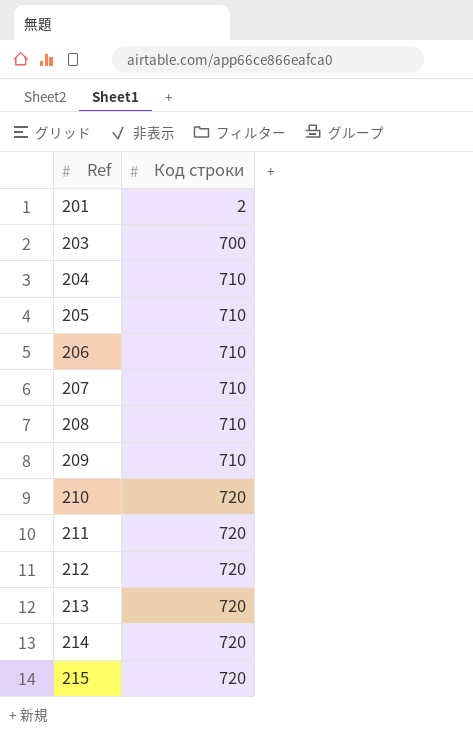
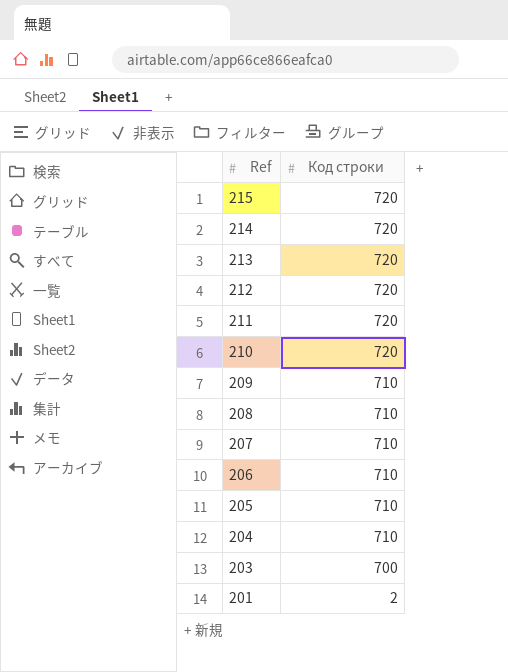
row order: Ref ascending -> Ref descending

